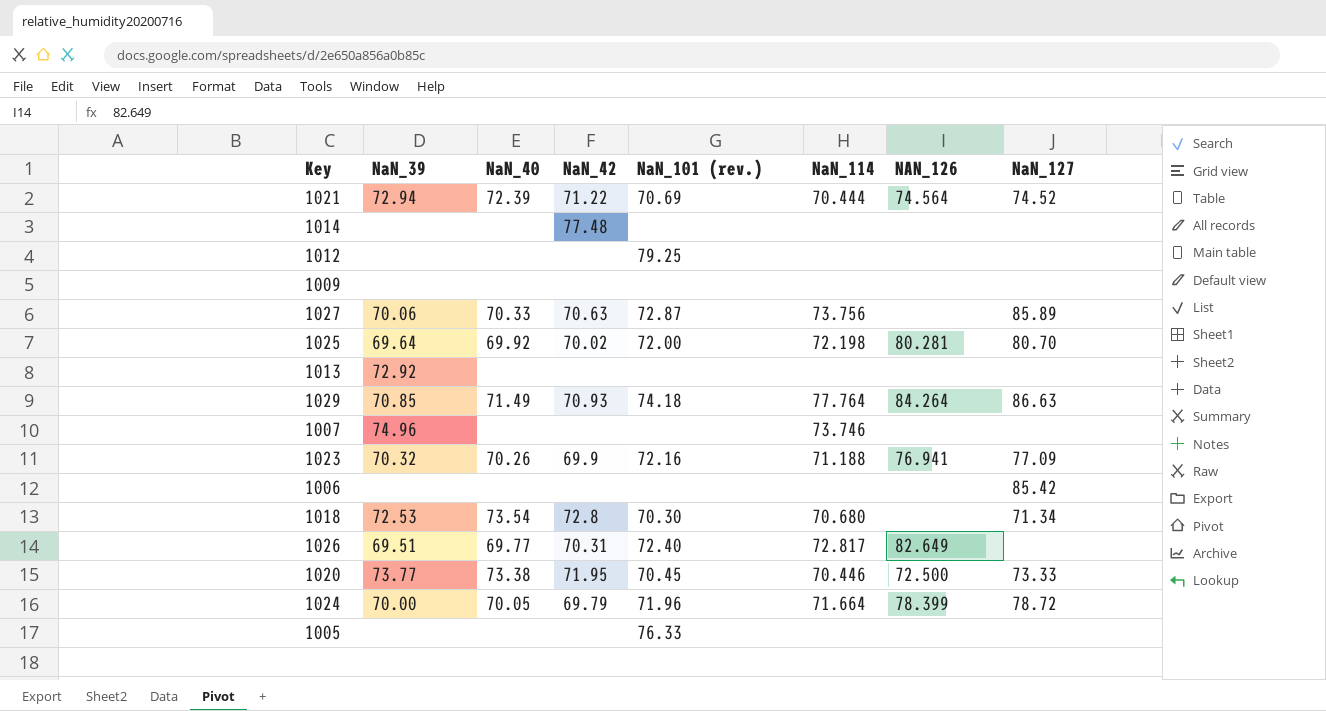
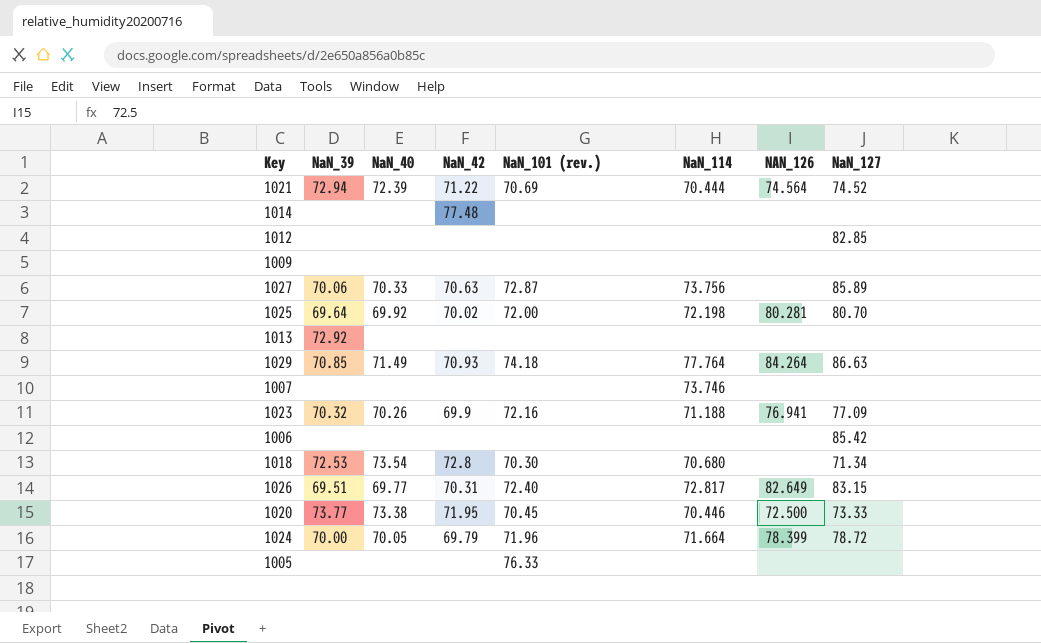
1012 | NaN_101 (rev.): 79.25 -> none
1012 | NaN_127: none -> 82.85
1007 | NaN_39: 74.96 -> none
1026 | NaN_127: none -> 83.15

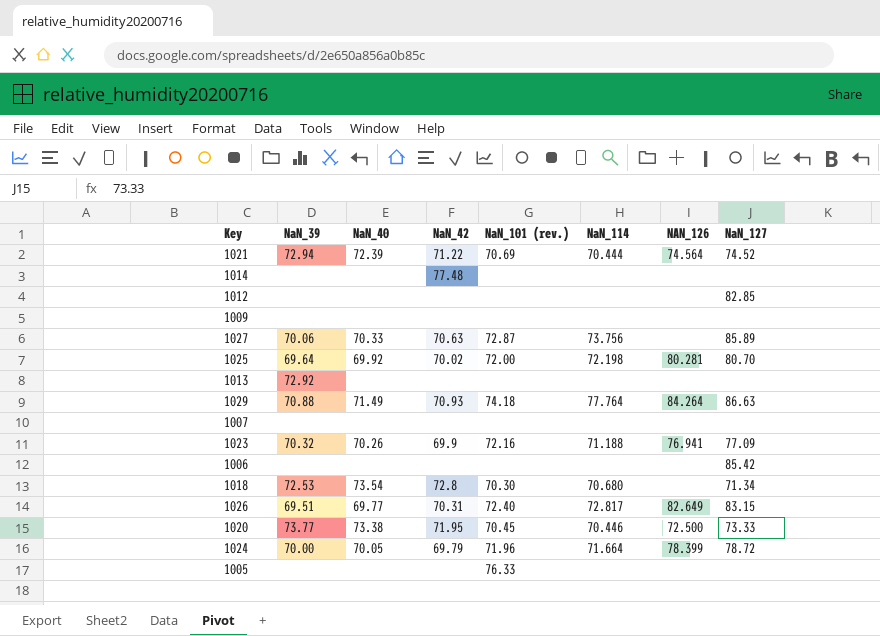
1029 | NaN_39: 70.85 -> 70.88
1007 | NaN_114: 73.746 -> none

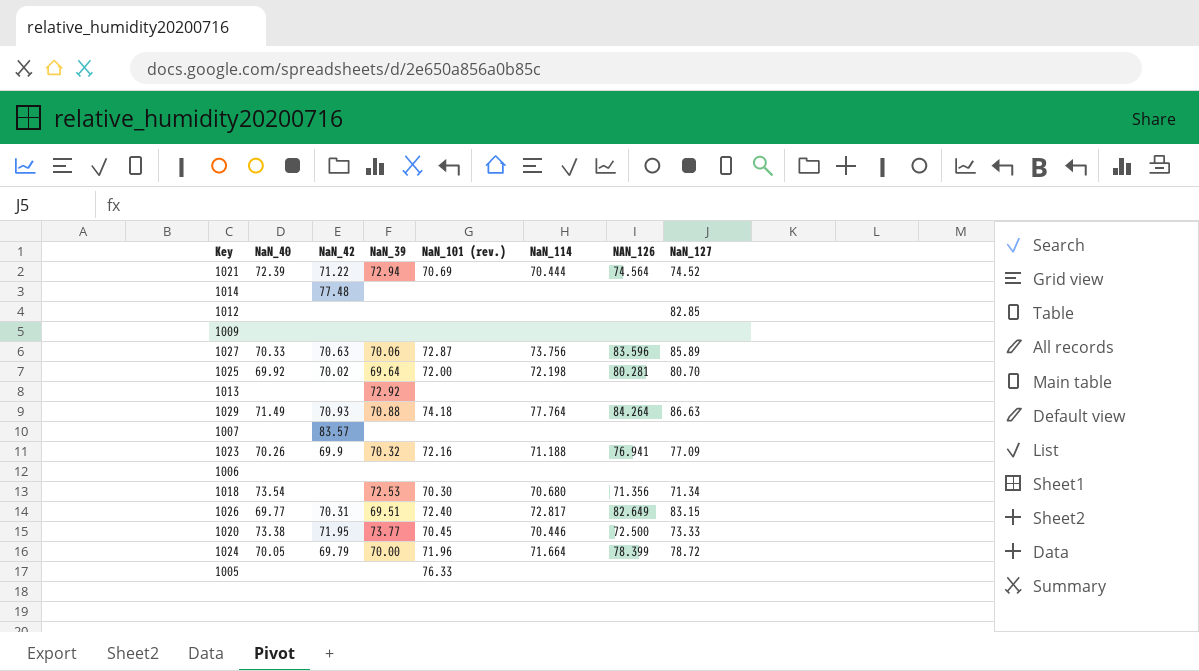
column NaN_39 | position: 2 -> 4
1027 | NAN_126: none -> 83.596
1007 | NaN_42: none -> 83.57
1006 | NaN_127: 85.42 -> none
1018 | NaN_42: 72.8 -> none
1018 | NAN_126: none -> 71.356

